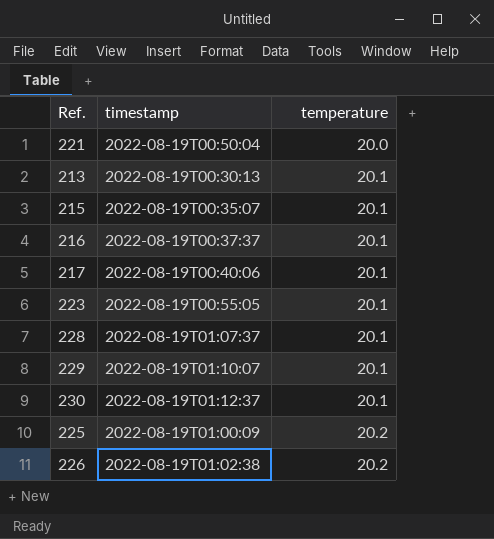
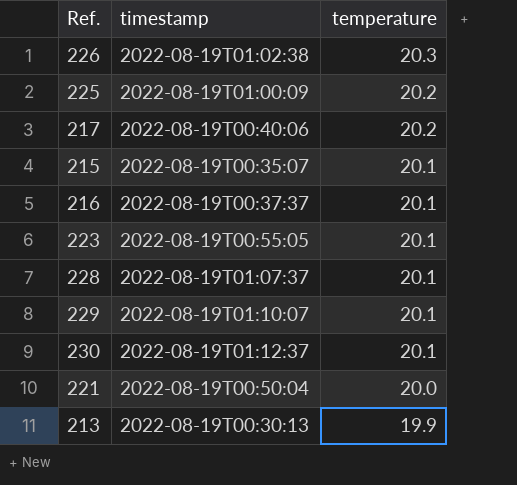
row order: temperature ascending -> temperature descending
226 | temperature: 20.2 -> 20.3
217 | temperature: 20.1 -> 20.2
213 | temperature: 20.1 -> 19.9

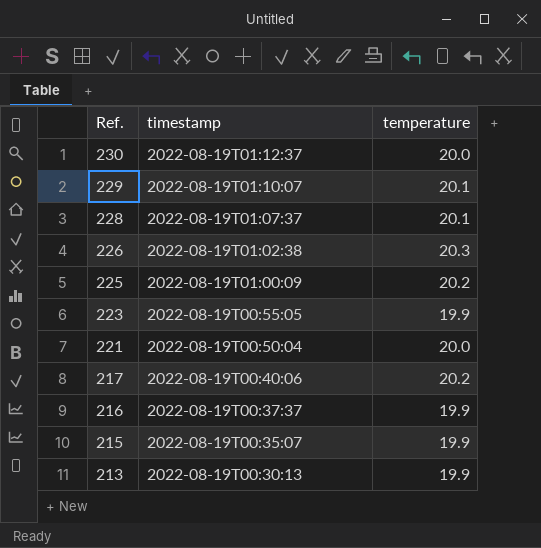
row order: temperature descending -> Ref. descending
230 | temperature: 20.1 -> 20.0
223 | temperature: 20.1 -> 19.9
216 | temperature: 20.1 -> 19.9
215 | temperature: 20.1 -> 19.9

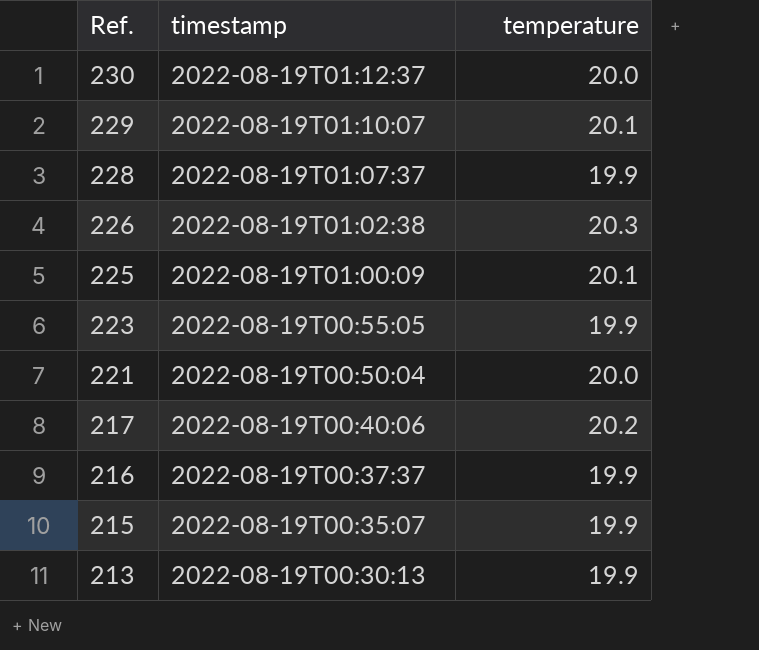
228 | temperature: 20.1 -> 19.9
225 | temperature: 20.2 -> 20.1

